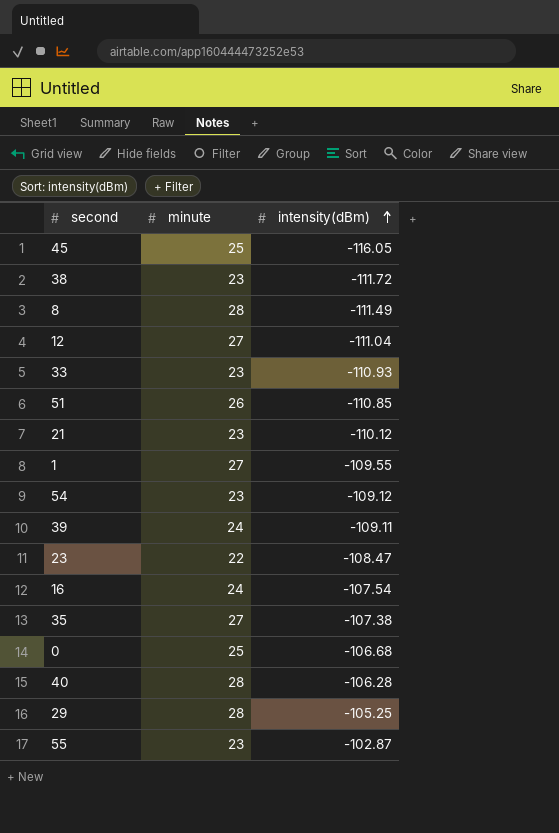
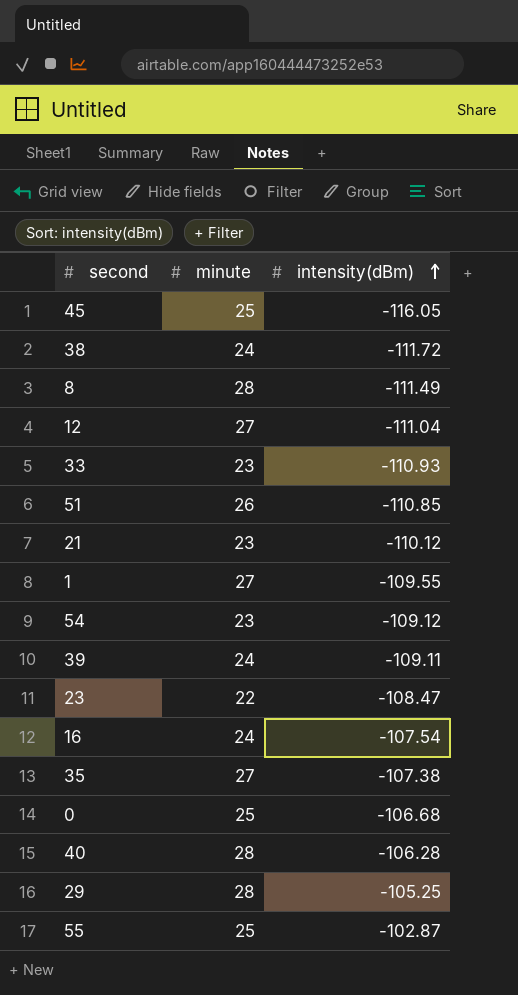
38 | minute: 23 -> 24
55 | minute: 23 -> 25

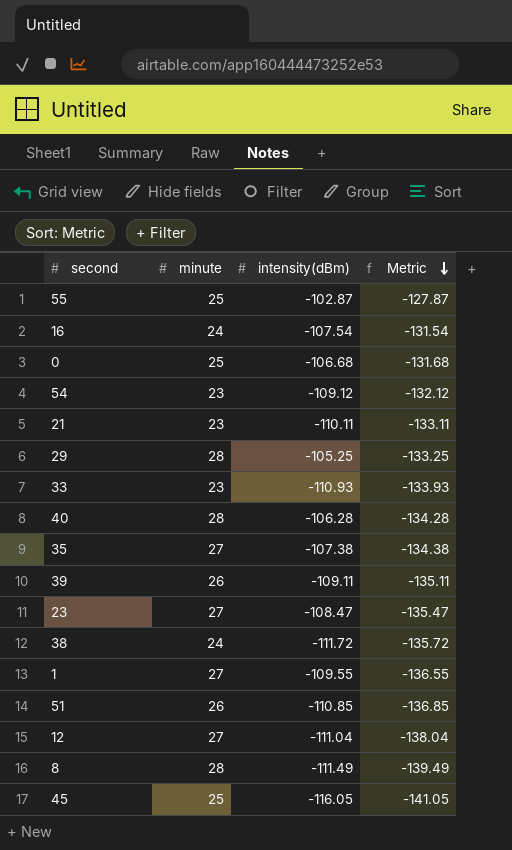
row order: intensity(dBm) ascending -> Metric descending
column Metric | formula: none -> [intensity(dBm)] - [minute]
21 | intensity(dBm): -110.12 -> -110.11
39 | minute: 24 -> 26
23 | minute: 22 -> 27

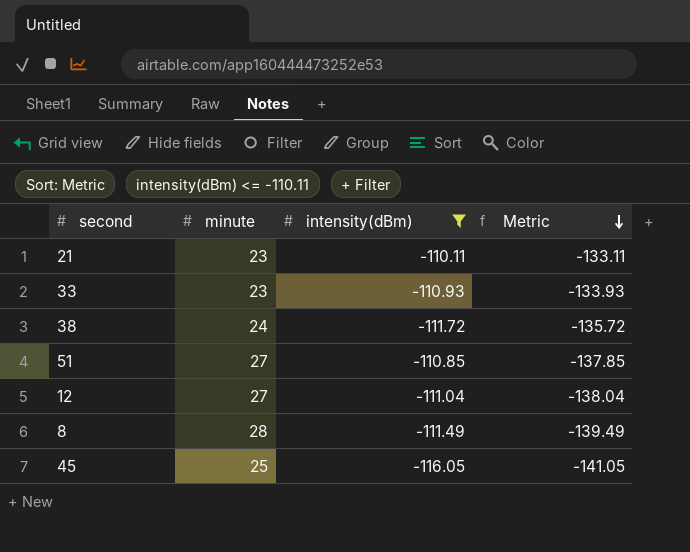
filter: none -> intensity(dBm) <= -110.11
51 | minute: 26 -> 27
51 | Metric: -136.85 -> -137.85

